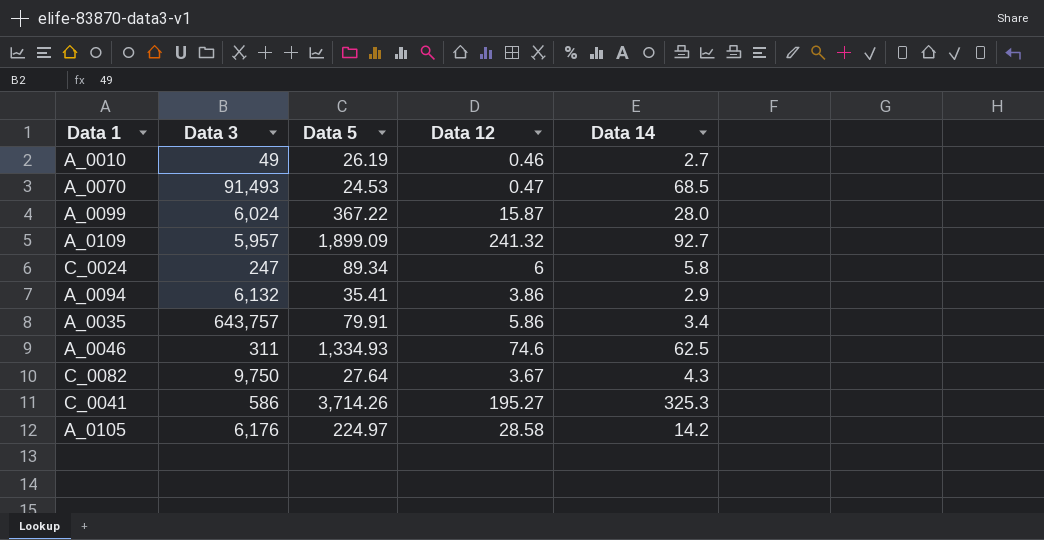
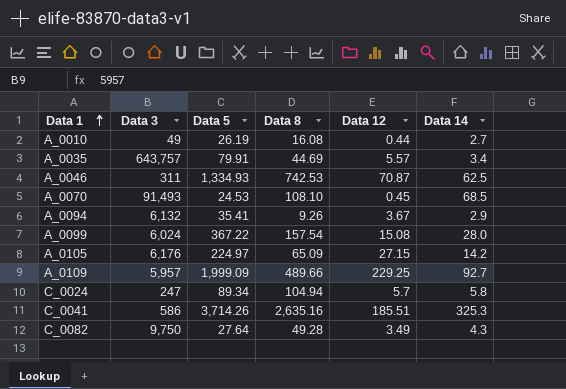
row order: none -> Data 1 ascending
column Data 8 | position: none -> 4
A_0010 | Data 12: 0.46 -> 0.44
A_0035 | Data 12: 5.86 -> 5.57
A_0046 | Data 12: 74.6 -> 70.87
A_0070 | Data 12: 0.47 -> 0.45
A_0094 | Data 12: 3.86 -> 3.67
A_0099 | Data 12: 15.87 -> 15.08
A_0105 | Data 12: 28.58 -> 27.15
A_0109 | Data 5: 1,899.09 -> 1,999.09
A_0109 | Data 12: 241.32 -> 229.25
C_0024 | Data 12: 6 -> 5.7
C_0041 | Data 12: 195.27 -> 185.51
C_0082 | Data 12: 3.67 -> 3.49

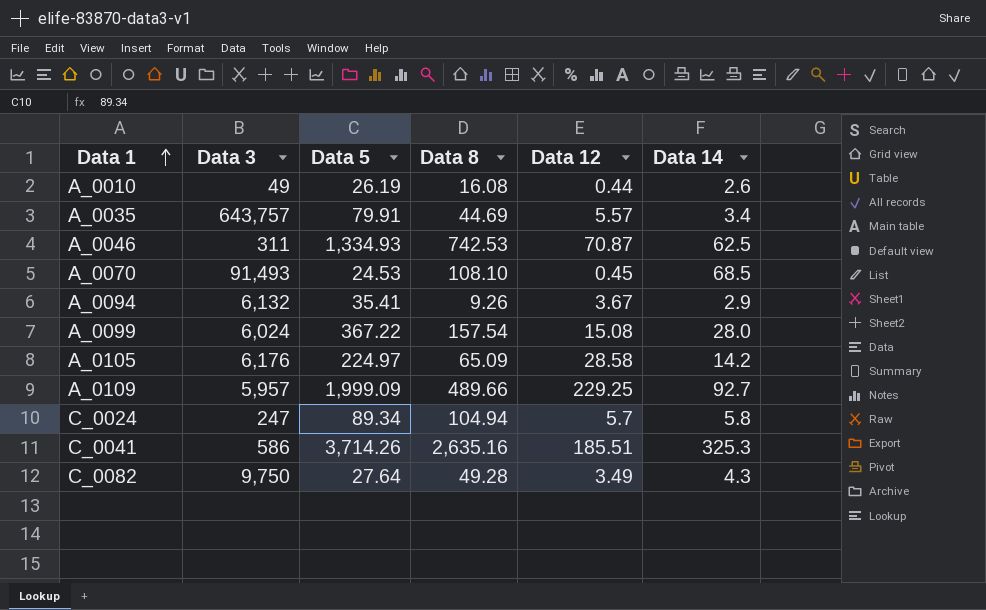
A_0010 | Data 14: 2.7 -> 2.6
A_0105 | Data 12: 27.15 -> 28.58

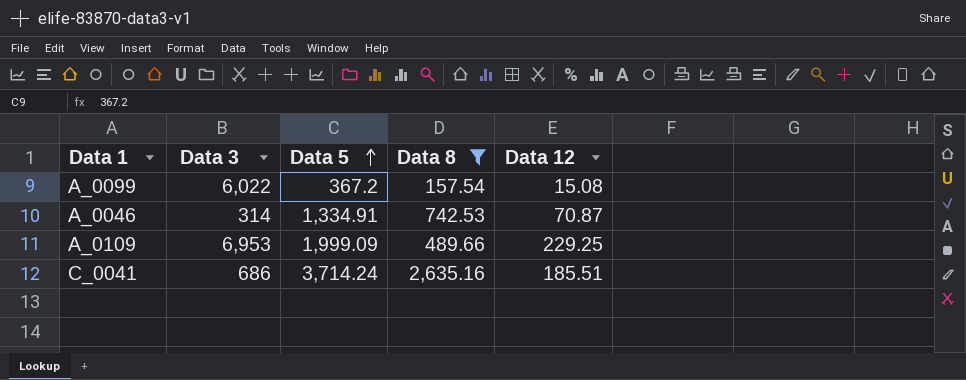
filter: none -> Data 8 >= 157.54
row order: Data 1 ascending -> Data 5 ascending
column Data 14 | position: 6 -> none
A_0099 | Data 3: 6,024 -> 6,022
A_0099 | Data 5: 367.22 -> 367.2
A_0046 | Data 3: 311 -> 314
A_0046 | Data 5: 1,334.93 -> 1,334.91
A_0109 | Data 3: 5,957 -> 6,953
C_0041 | Data 3: 586 -> 686
C_0041 | Data 5: 3,714.26 -> 3,714.24

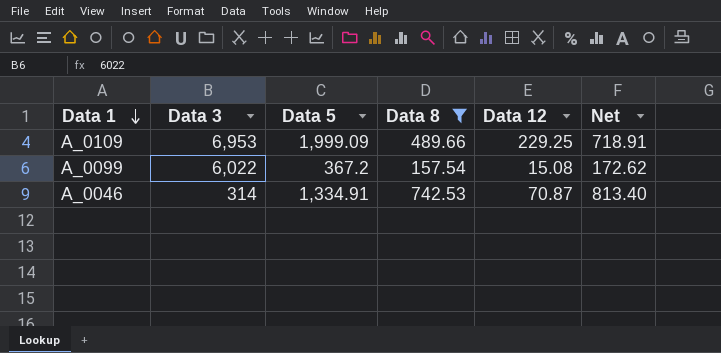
row order: Data 5 ascending -> Data 1 descending
column Net | formula: none -> [Data 8] + [Data 12]
row C_0041: 686 | 3,714.24 | 2,635.16 | 185.51 -> none

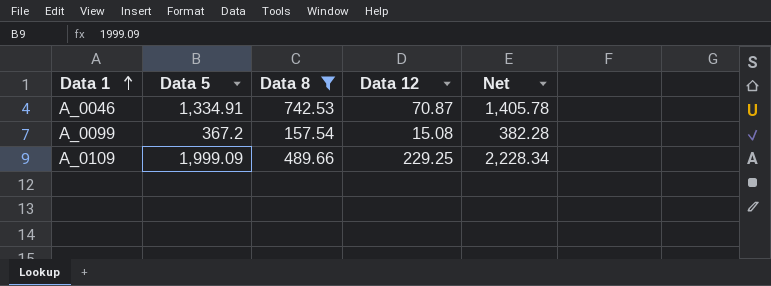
row order: Data 1 descending -> Data 1 ascending
column Data 3 | position: 2 -> none
column Net | formula: [Data 8] + [Data 12] -> [Data 5] + [Data 12]

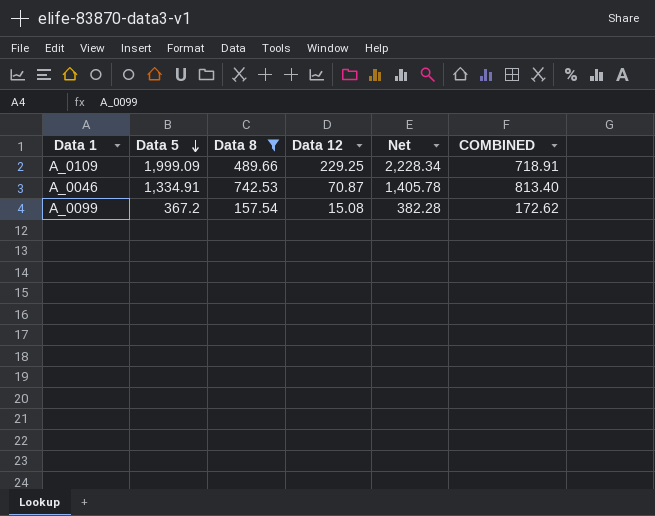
row order: Data 1 ascending -> Data 5 descending
column COMBINED | formula: none -> [Data 8] + [Data 12]

